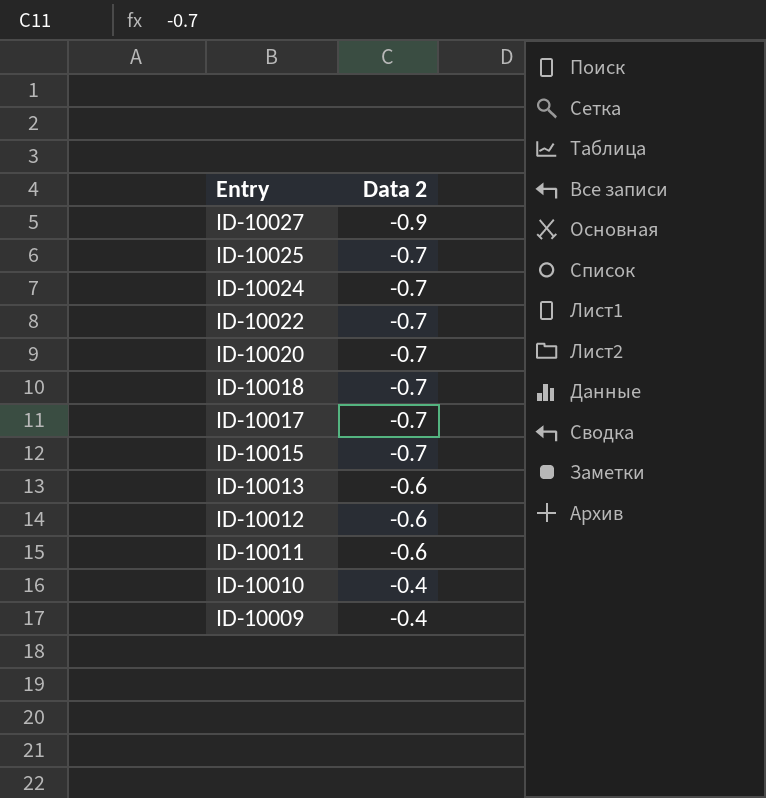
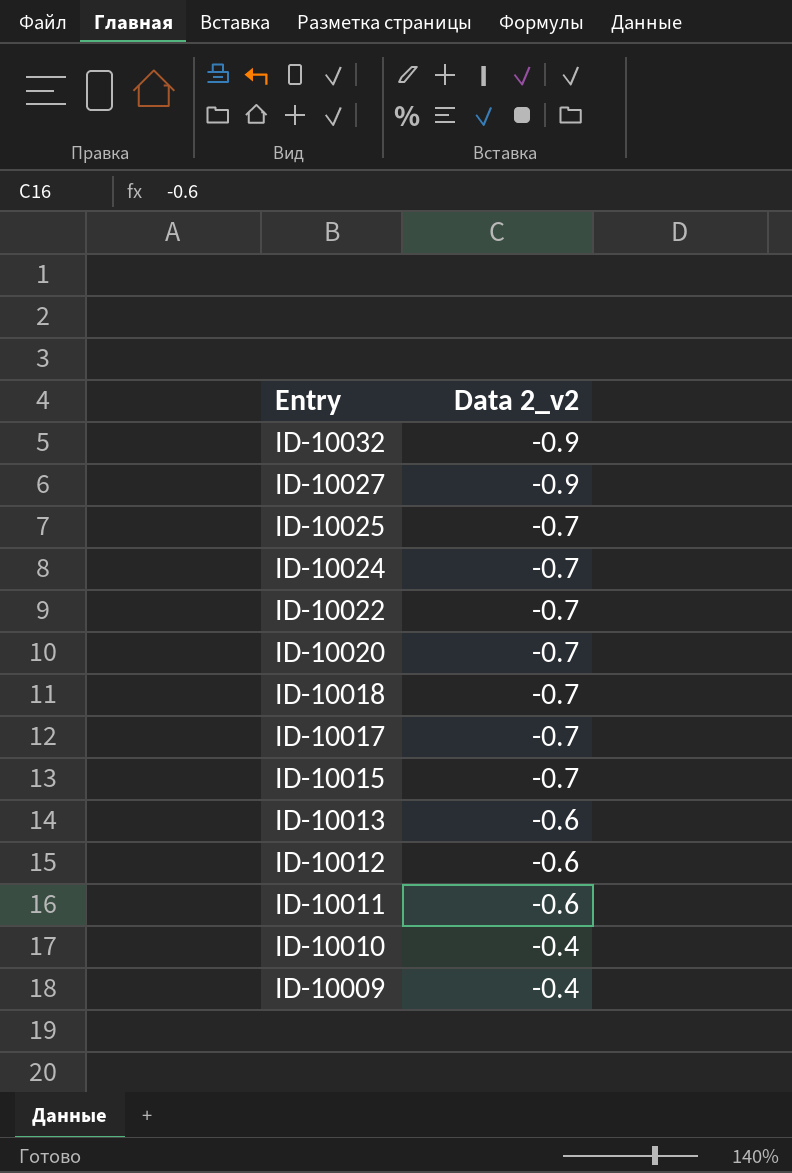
column name: Data 2 -> Data 2_v2
row ID-10032: none -> -0.9

